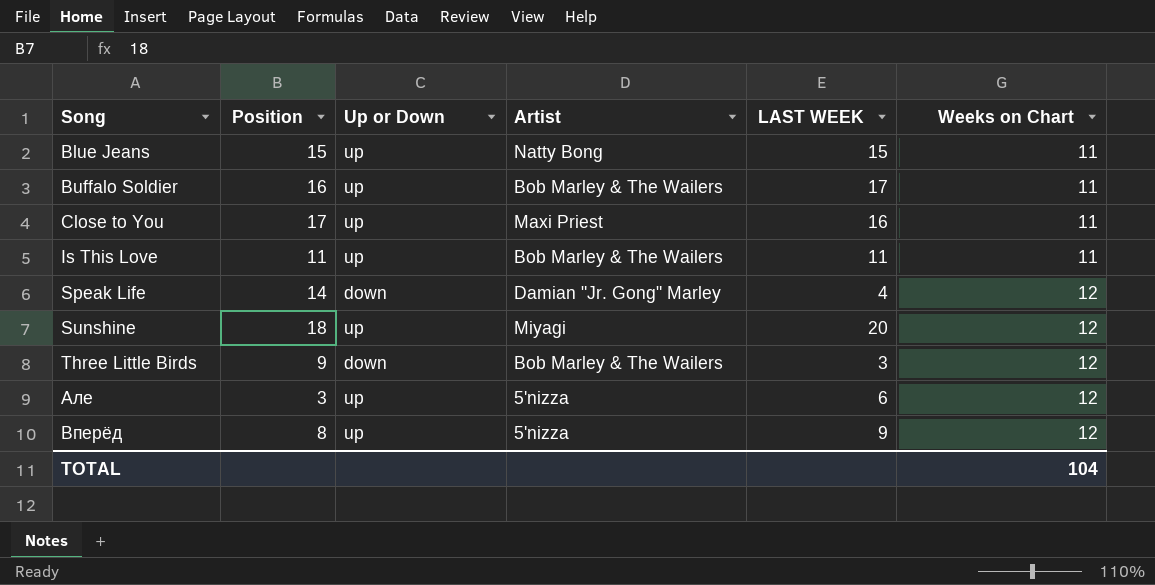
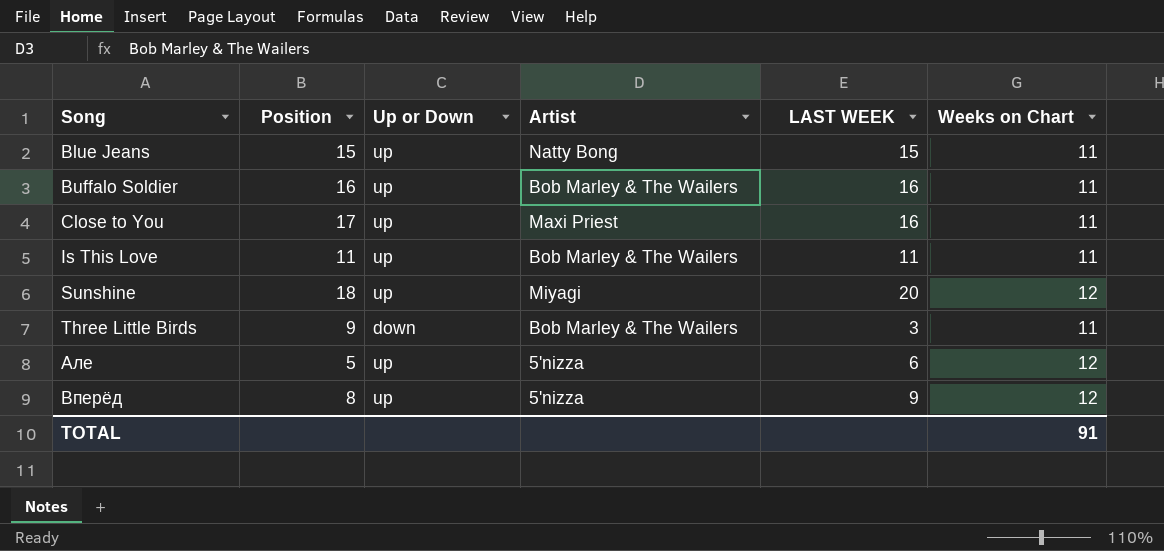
row Speak Life: 14 | down | Damian "Jr. Gong" Marley | 4 | 12 -> none
Buffalo Soldier | LAST WEEK: 17 -> 16
Three Little Birds | Weeks on Chart: 12 -> 11
Але | Position: 3 -> 5
TOTAL | Weeks on Chart: 104 -> 91

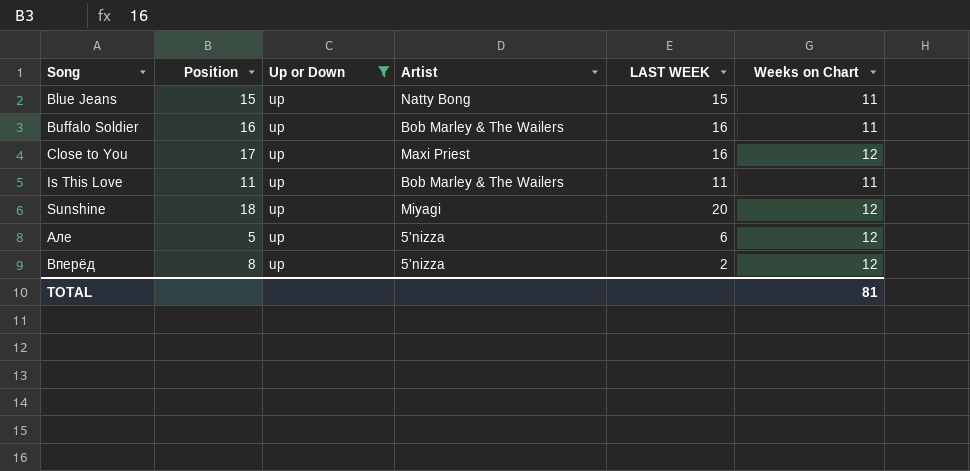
filter: none -> Up or Down = up
Close to You | Weeks on Chart: 11 -> 12
Вперёд | LAST WEEK: 9 -> 2
TOTAL | Weeks on Chart: 91 -> 81

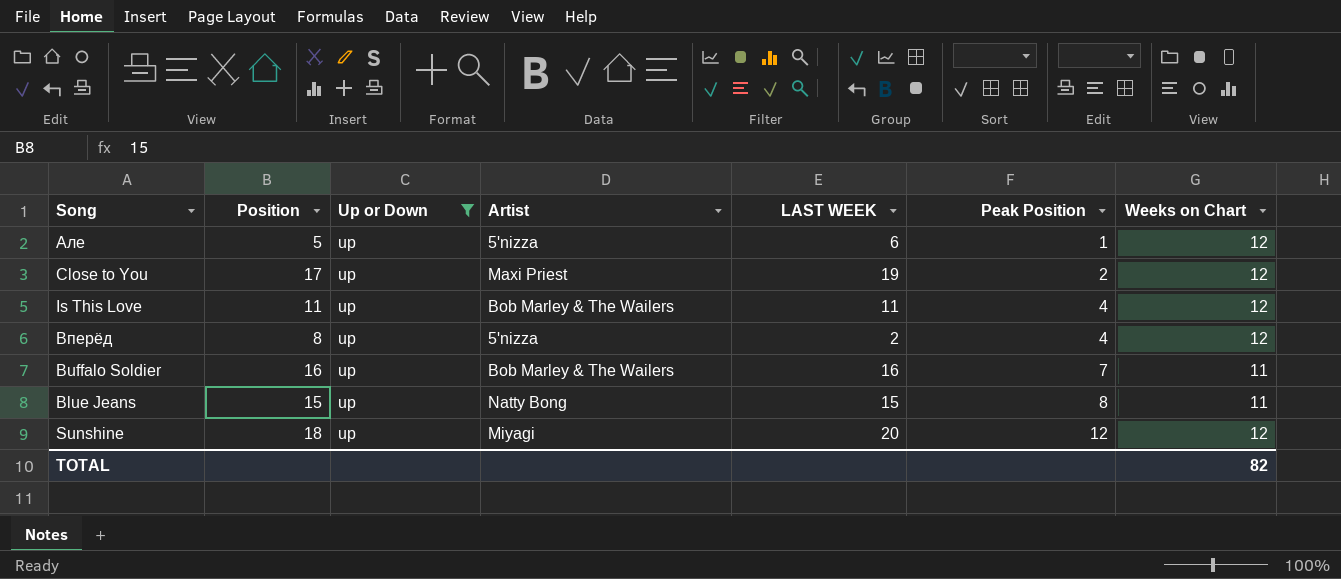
row order: Song ascending -> Peak Position ascending
column Peak Position | position: none -> 6
Close to You | LAST WEEK: 16 -> 19
Is This Love | Weeks on Chart: 11 -> 12
TOTAL | Weeks on Chart: 81 -> 82

